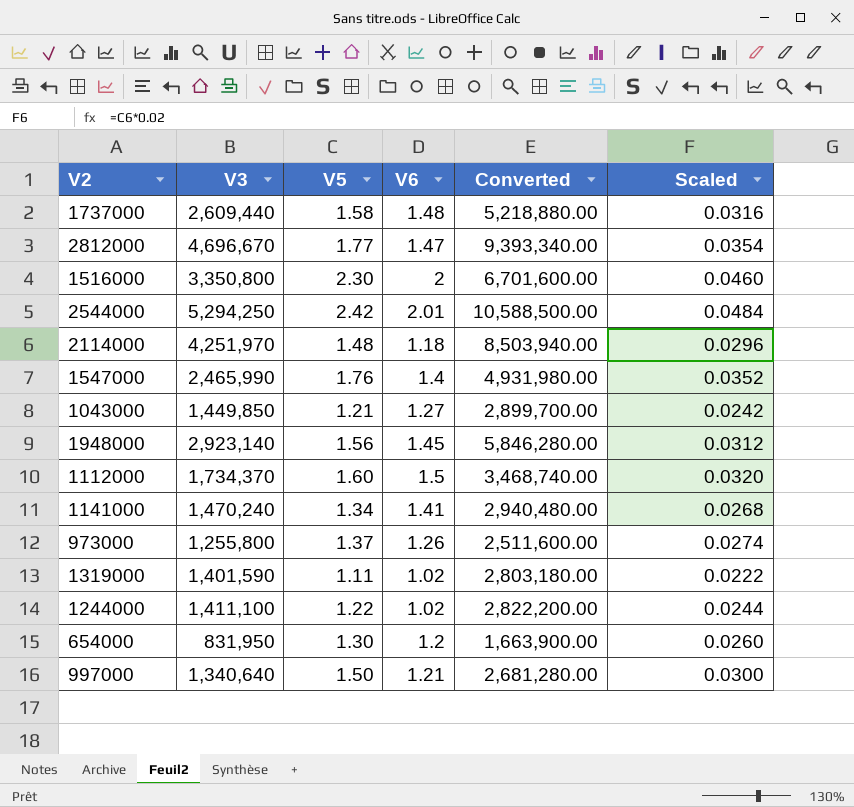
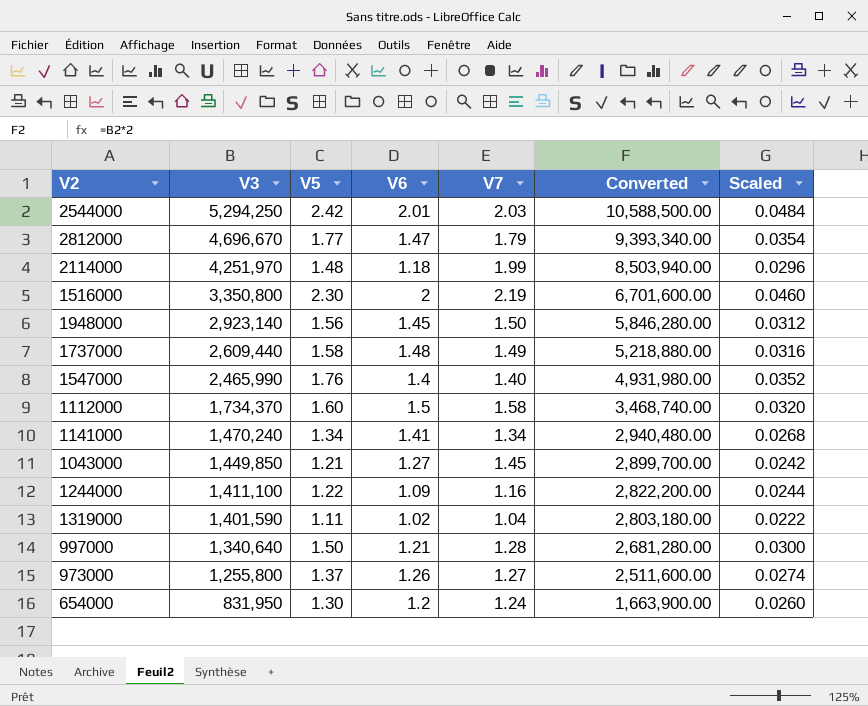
row order: none -> V3 descending
column V7 | position: none -> 5
1244000 | V6: 1.02 -> 1.09

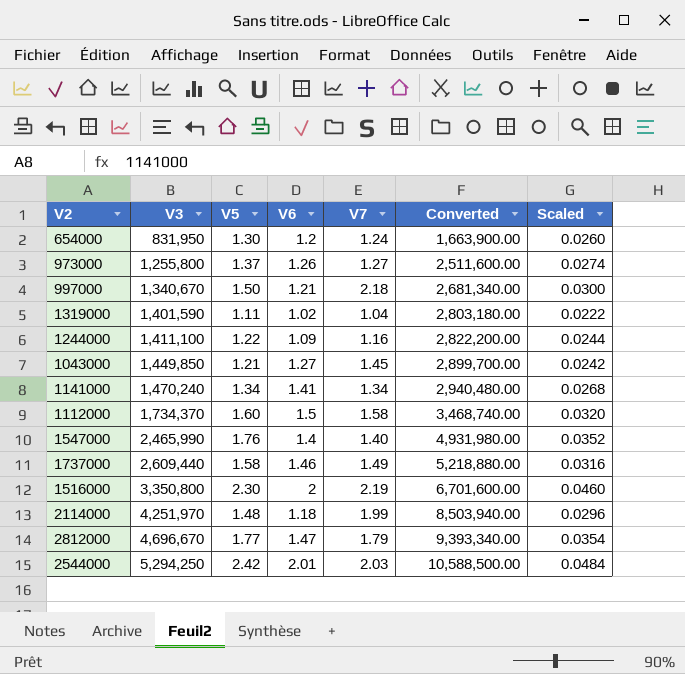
row order: V3 descending -> V3 ascending
row 1948000: 2,923,140 | 1.56 | 1.45 | 1.50 | 5,846,280.00 | 0.0312 -> none
997000 | V3: 1,340,640 -> 1,340,670
997000 | V7: 1.28 -> 2.18
997000 | Converted: 2,681,280.00 -> 2,681,340.00
1737000 | V6: 1.48 -> 1.46

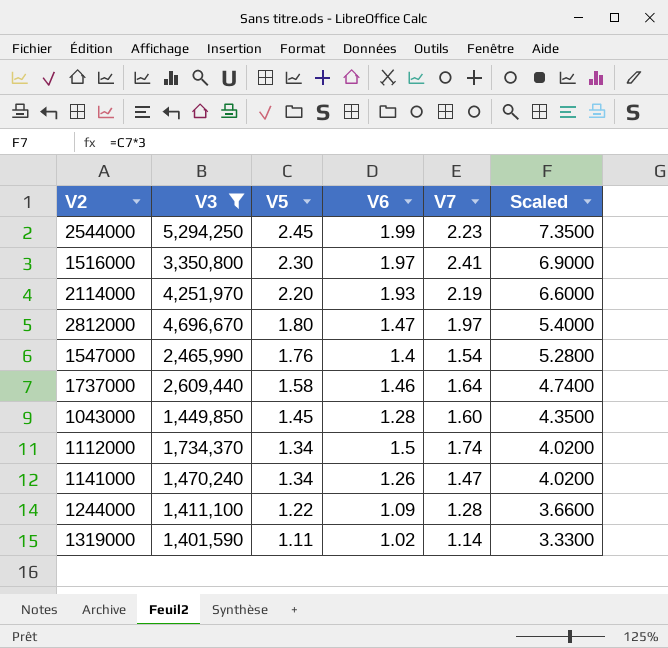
filter: none -> V3 >= 1,401,590
row order: V3 ascending -> V5 descending
column Converted | formula: [V3] * 2 -> none
column Scaled | formula: [V5] * 0.02 -> [V5] * 3
2544000 | V5: 2.42 -> 2.45
2544000 | V6: 2.01 -> 1.99
2544000 | V7: 2.03 -> 2.23
1516000 | V6: 2 -> 1.97
1516000 | V7: 2.19 -> 2.41
2114000 | V5: 1.48 -> 2.20
2114000 | V6: 1.18 -> 1.93
2114000 | V7: 1.99 -> 2.19
2812000 | V5: 1.77 -> 1.80
2812000 | V7: 1.79 -> 1.97
1547000 | V7: 1.40 -> 1.54
1737000 | V7: 1.49 -> 1.64
1043000 | V5: 1.21 -> 1.45
1043000 | V6: 1.27 -> 1.28
1043000 | V7: 1.45 -> 1.60
1112000 | V5: 1.60 -> 1.34
1112000 | V7: 1.58 -> 1.74
1141000 | V6: 1.41 -> 1.26
1141000 | V7: 1.34 -> 1.47
1244000 | V7: 1.16 -> 1.28
1319000 | V7: 1.04 -> 1.14

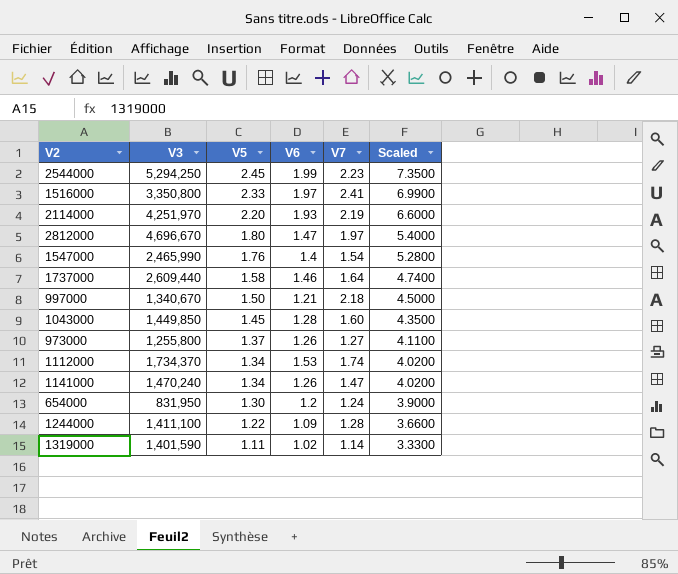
filter: V3 >= 1,401,590 -> none
1516000 | V5: 2.30 -> 2.33
1516000 | Scaled: 6.9000 -> 6.9900
1112000 | V6: 1.5 -> 1.53

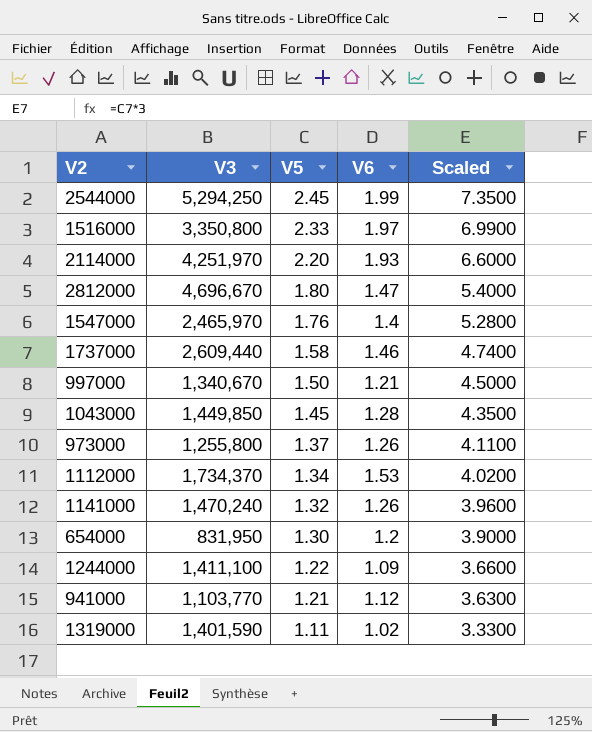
column V7 | position: 5 -> none
1547000 | V3: 2,465,990 -> 2,465,970
1141000 | V5: 1.34 -> 1.32
1141000 | Scaled: 4.0200 -> 3.9600
row 941000: none -> 1,103,770 | 1.21 | 1.12 | 3.6300

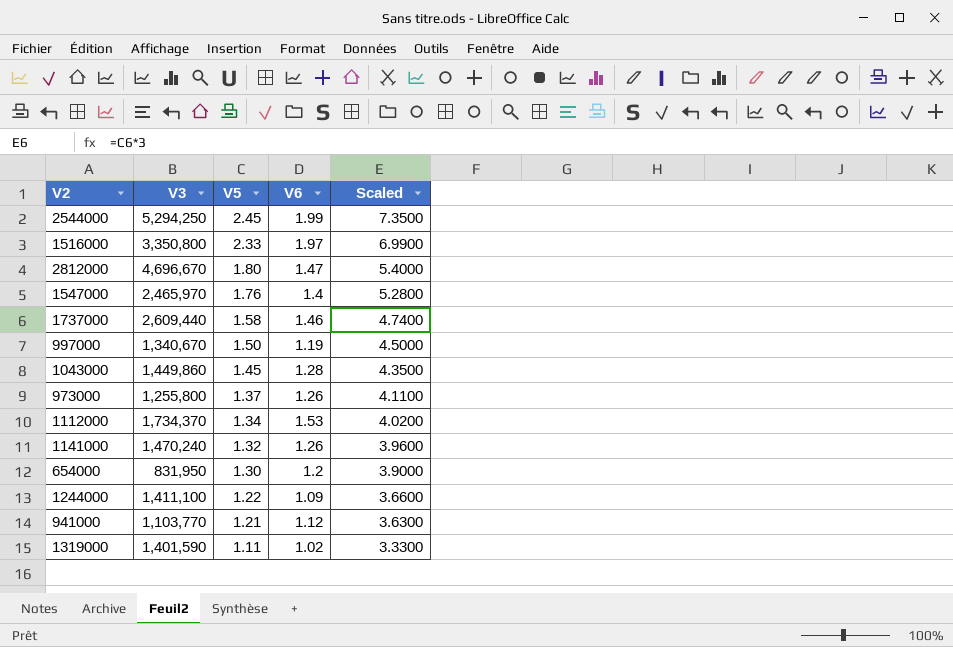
row 2114000: 4,251,970 | 2.20 | 1.93 | 6.6000 -> none
997000 | V6: 1.21 -> 1.19
1043000 | V3: 1,449,850 -> 1,449,860

